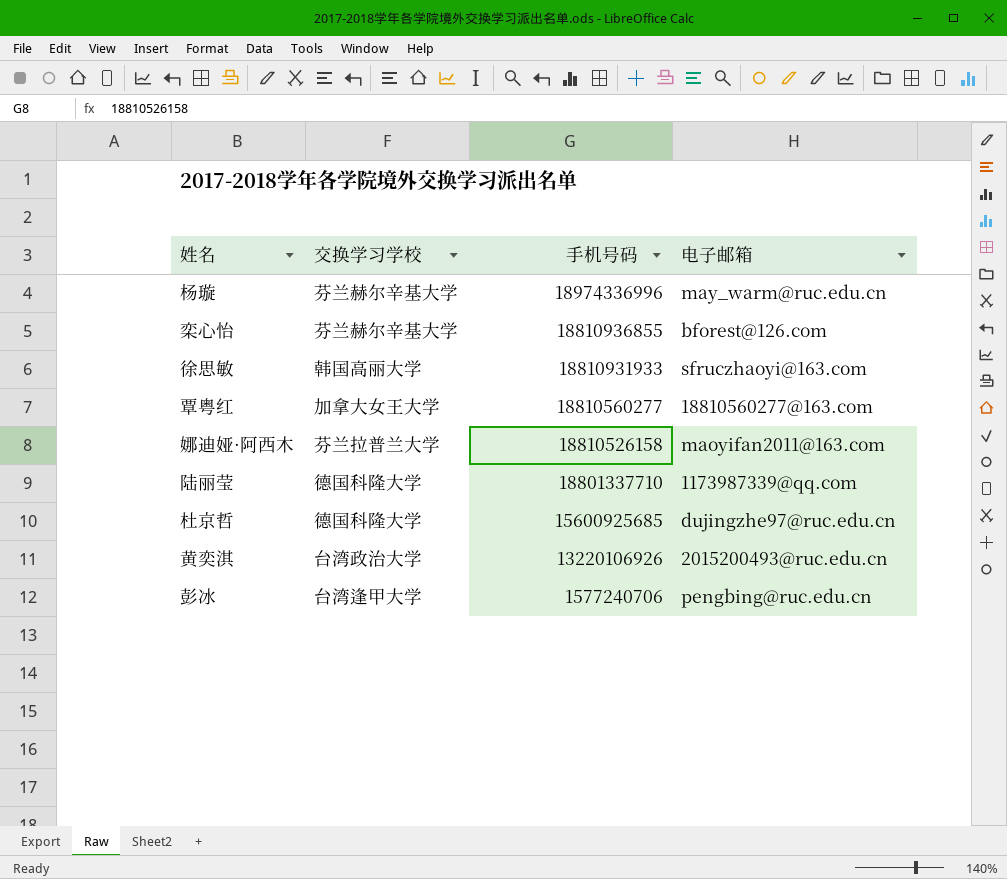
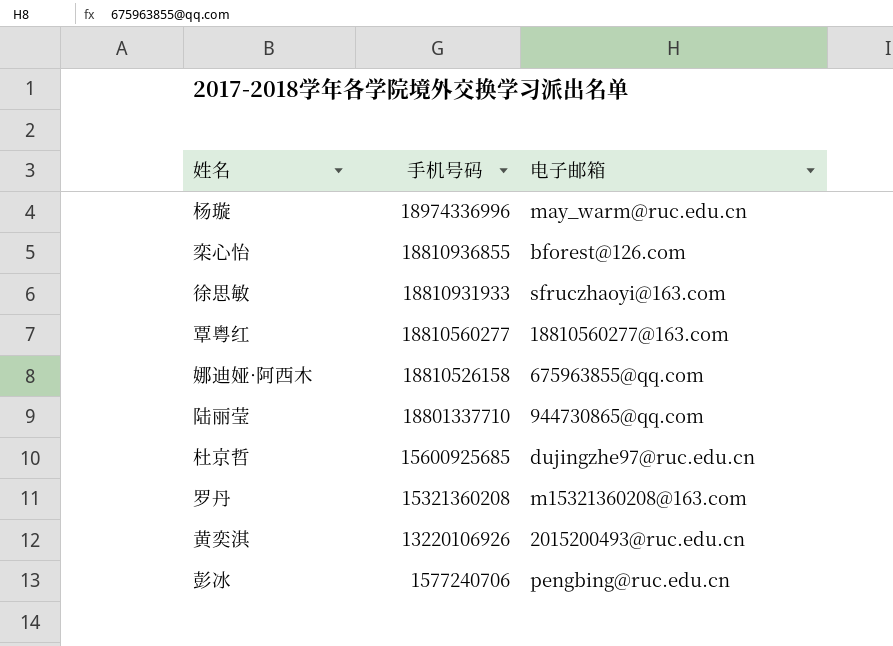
column 交换学习学校 | position: 2 -> none
娜迪娅·阿西木 | 电子邮箱: maoyifan2011@163.com -> 675963855@qq.com
陆丽莹 | 电子邮箱: 1173987339@qq.com -> 944730865@qq.com
row 罗丹: none -> 15321360208 | m15321360208@163.com

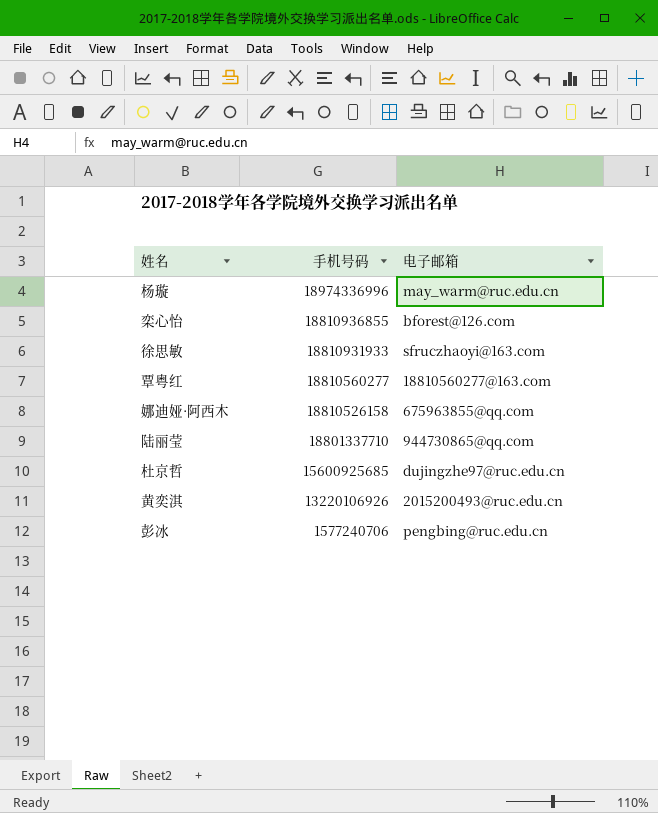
row 罗丹: 15321360208 | m15321360208@163.com -> none

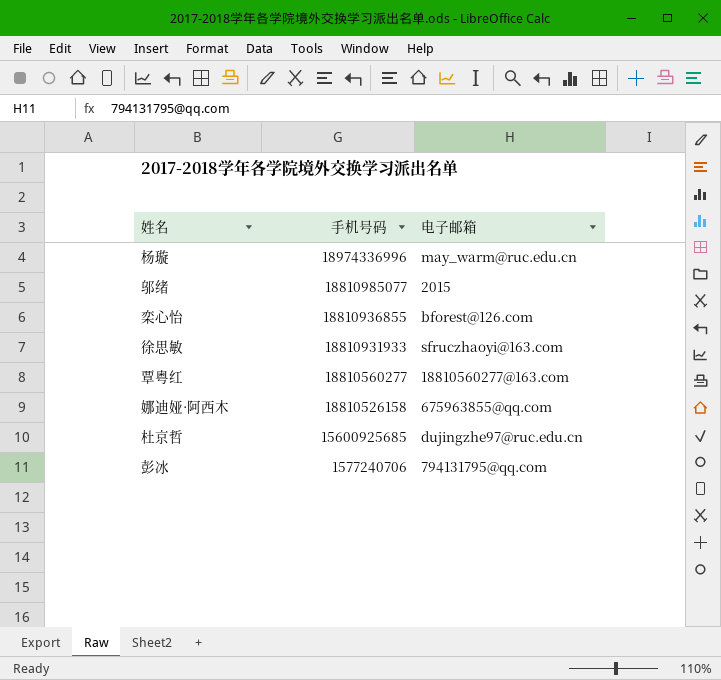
row 陆丽莹: 18801337710 | 944730865@qq.com -> none
row 黄奕淇: 13220106926 | 2015200493@ruc.edu.cn -> none
row 邬绪: none -> 18810985077 | 2015
彭冰 | 电子邮箱: pengbing@ruc.edu.cn -> 794131795@qq.com

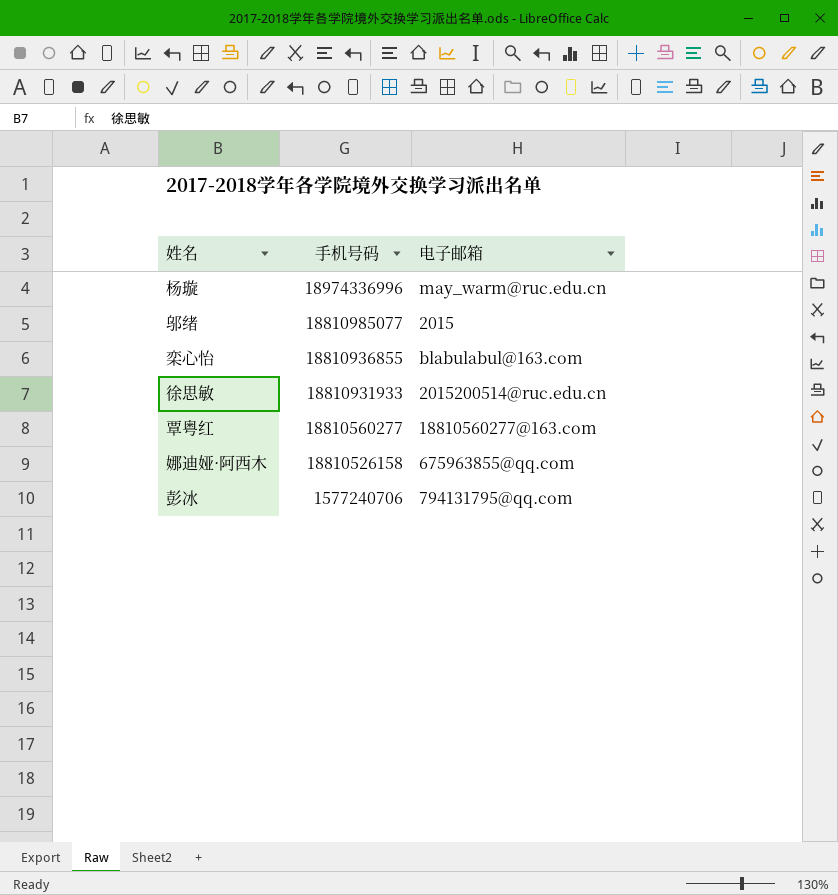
row 杜京哲: 15600925685 | dujingzhe97@ruc.edu.cn -> none
栾心怡 | 电子邮箱: bforest@126.com -> blabulabul@163.com
徐思敏 | 电子邮箱: sfruczhaoyi@163.com -> 2015200514@ruc.edu.cn

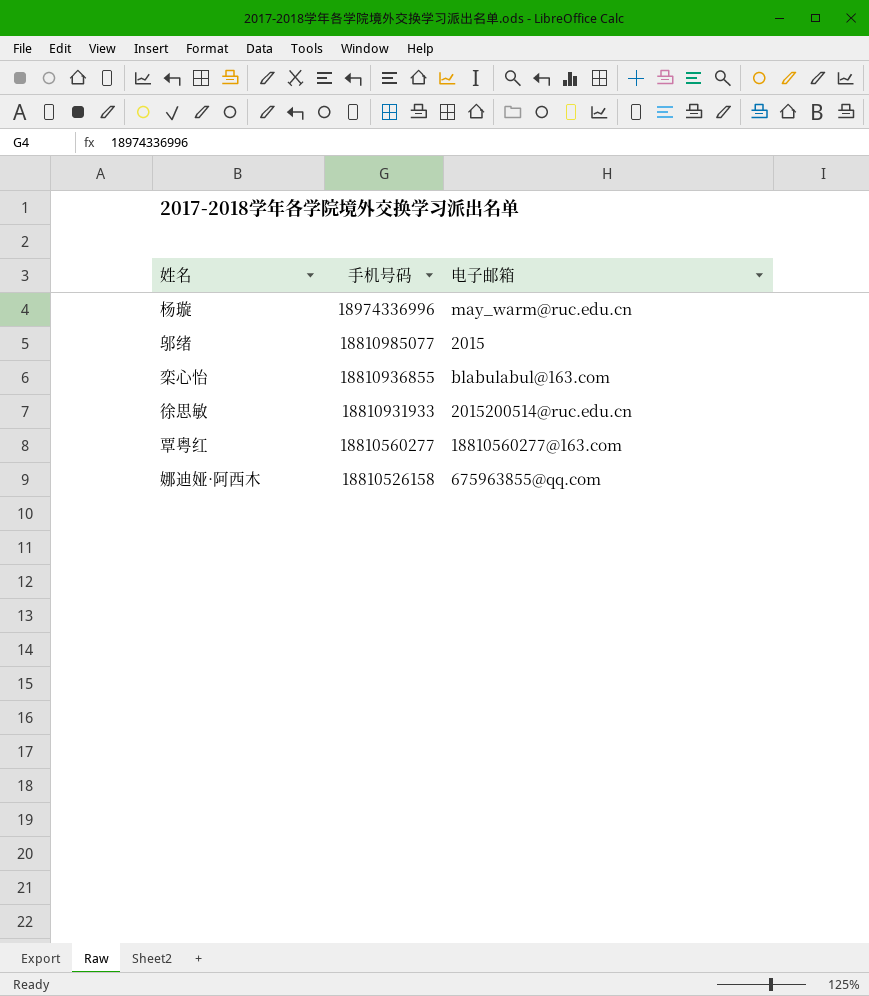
row 彭冰: 1577240706 | 794131795@qq.com -> none

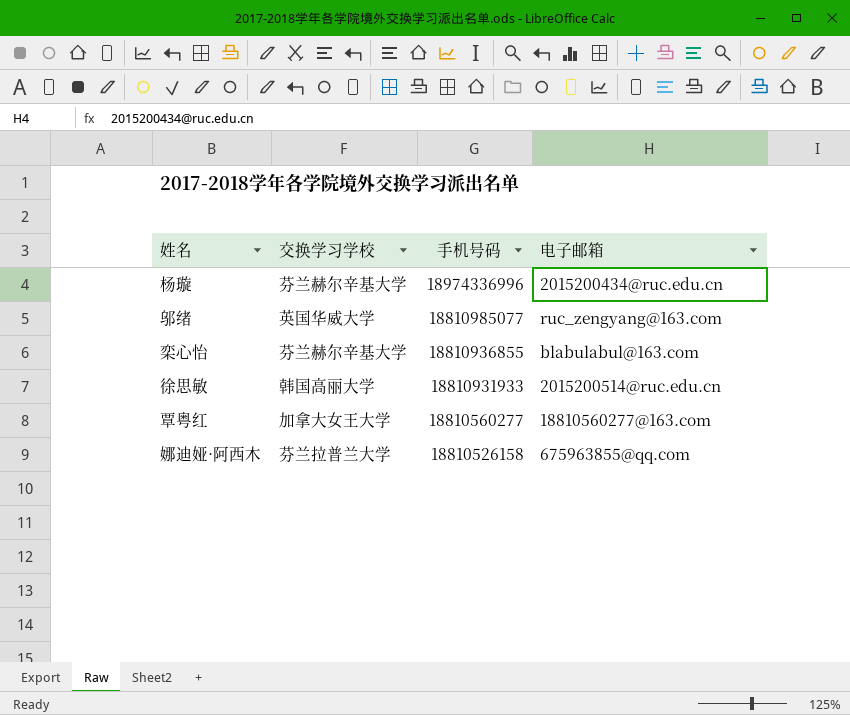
column 交换学习学校 | position: none -> 2
杨璇 | 电子邮箱: may_warm@ruc.edu.cn -> 2015200434@ruc.edu.cn
邬绪 | 电子邮箱: 2015 -> ruc_zengyang@163.com

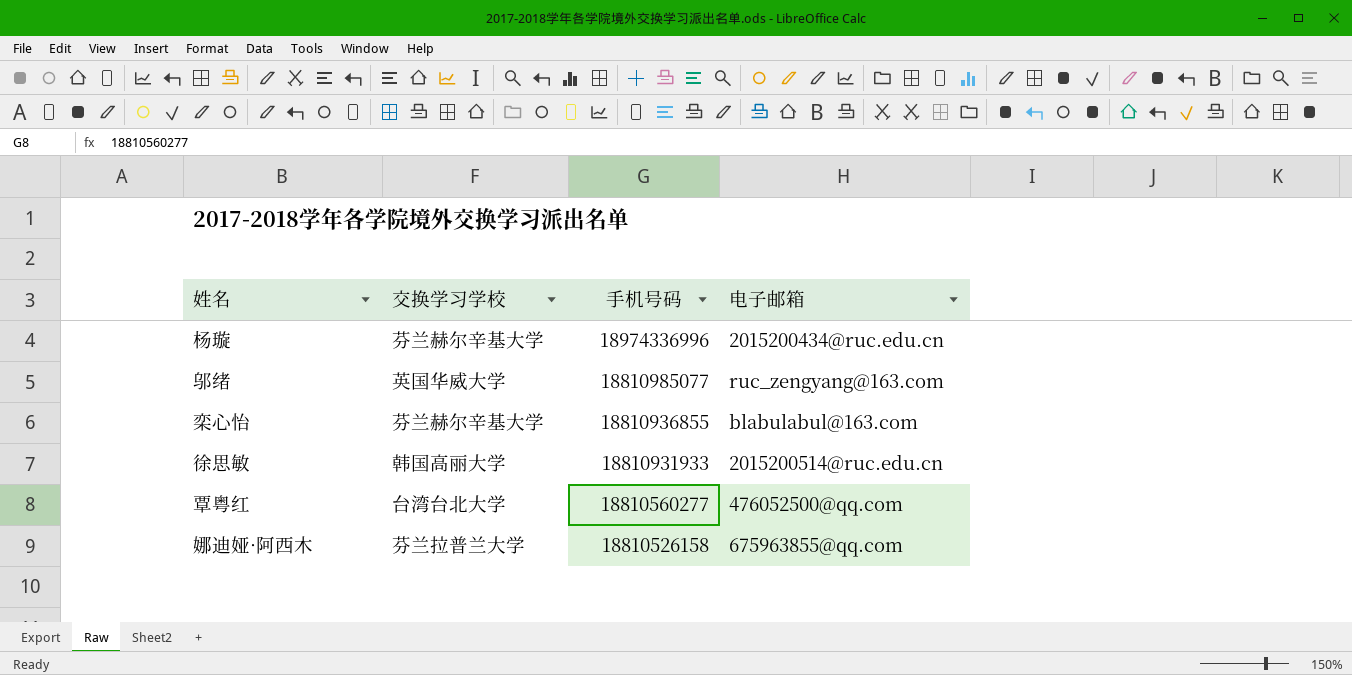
覃粤红 | 交换学习学校: 加拿大女王大学 -> 台湾台北大学
覃粤红 | 电子邮箱: 18810560277@163.com -> 476052500@qq.com

